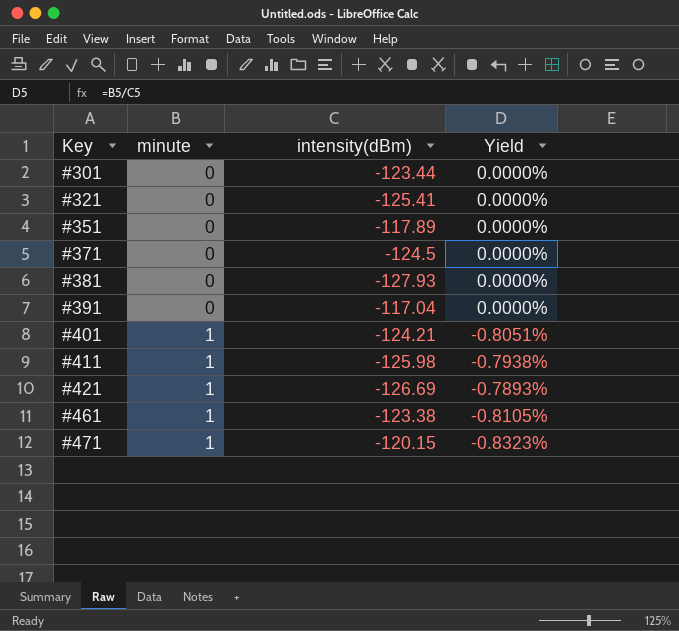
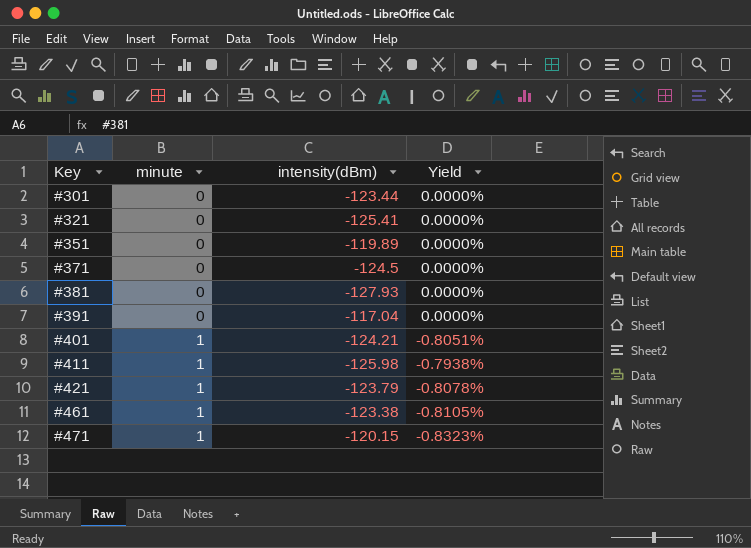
#351 | intensity(dBm): -117.89 -> -119.89
#421 | intensity(dBm): -126.69 -> -123.79
#421 | Yield: -0.7893% -> -0.8078%

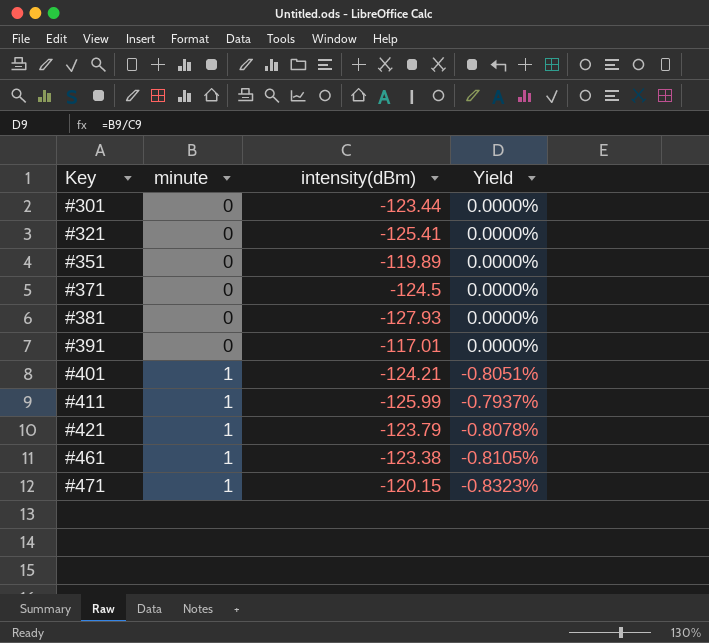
#391 | intensity(dBm): -117.04 -> -117.01
#411 | intensity(dBm): -125.98 -> -125.99
#411 | Yield: -0.7938% -> -0.7937%

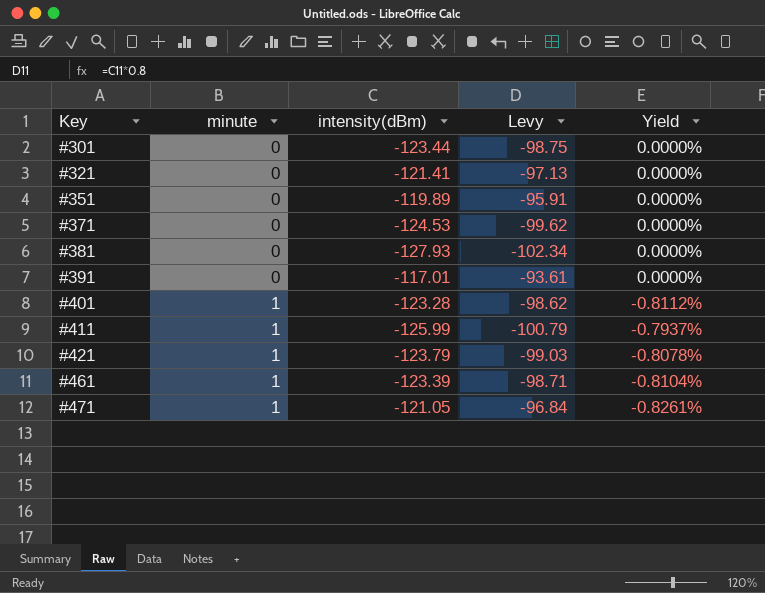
column Levy | formula: none -> [intensity(dBm)] * 0.8
#321 | intensity(dBm): -125.41 -> -121.41
#371 | intensity(dBm): -124.5 -> -124.53
#401 | intensity(dBm): -124.21 -> -123.28
#401 | Yield: -0.8051% -> -0.8112%
#461 | intensity(dBm): -123.38 -> -123.39
#461 | Yield: -0.8105% -> -0.8104%
#471 | intensity(dBm): -120.15 -> -121.05
#471 | Yield: -0.8323% -> -0.8261%

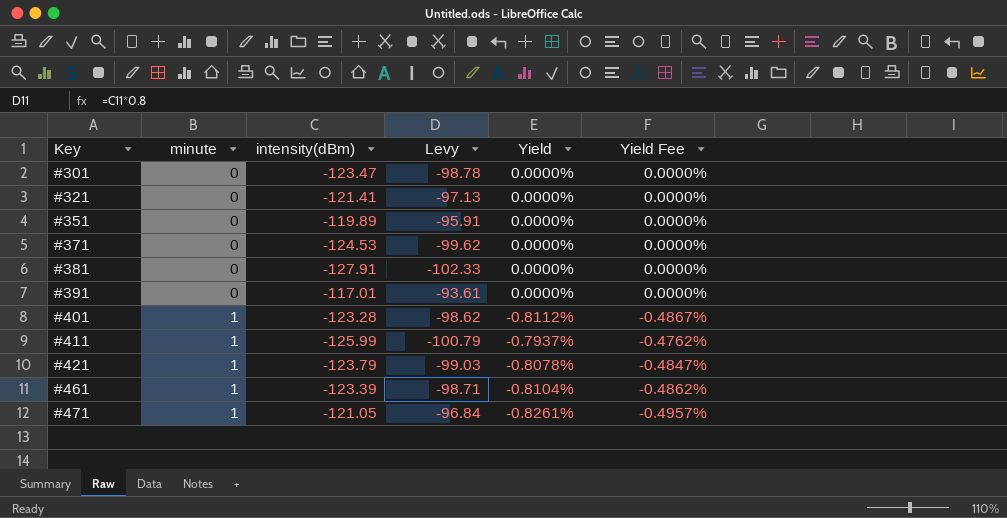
column Yield Fee | formula: none -> [Yield] * 0.6
#301 | intensity(dBm): -123.44 -> -123.47
#301 | Levy: -98.75 -> -98.78
#381 | intensity(dBm): -127.93 -> -127.91
#381 | Levy: -102.34 -> -102.33

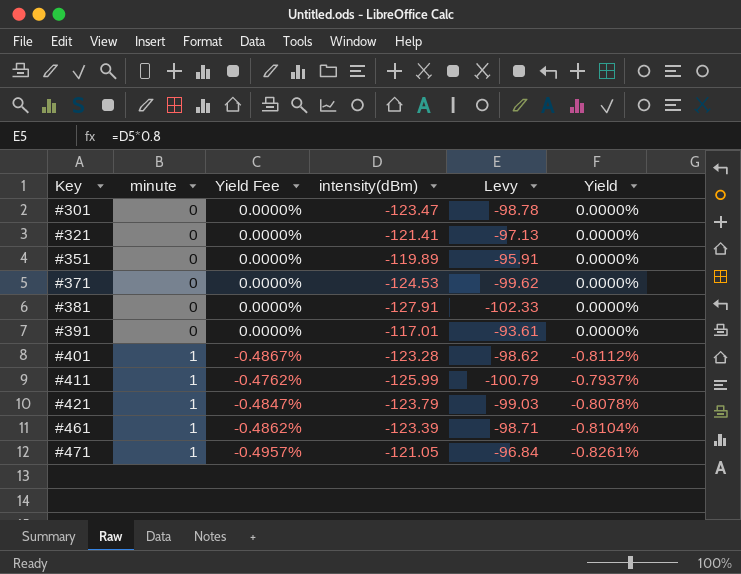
column Yield Fee | position: 6 -> 3

